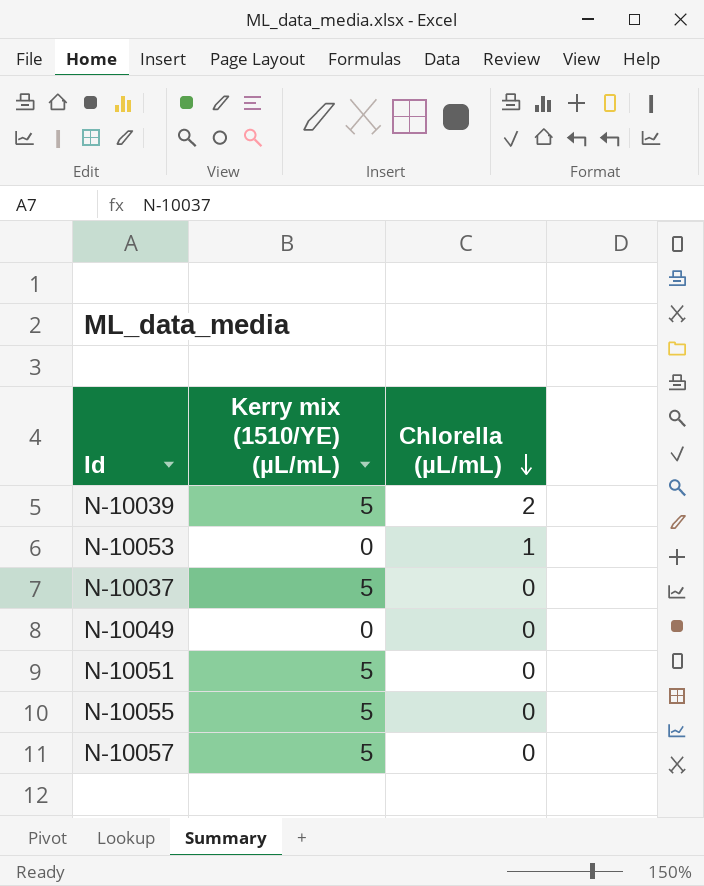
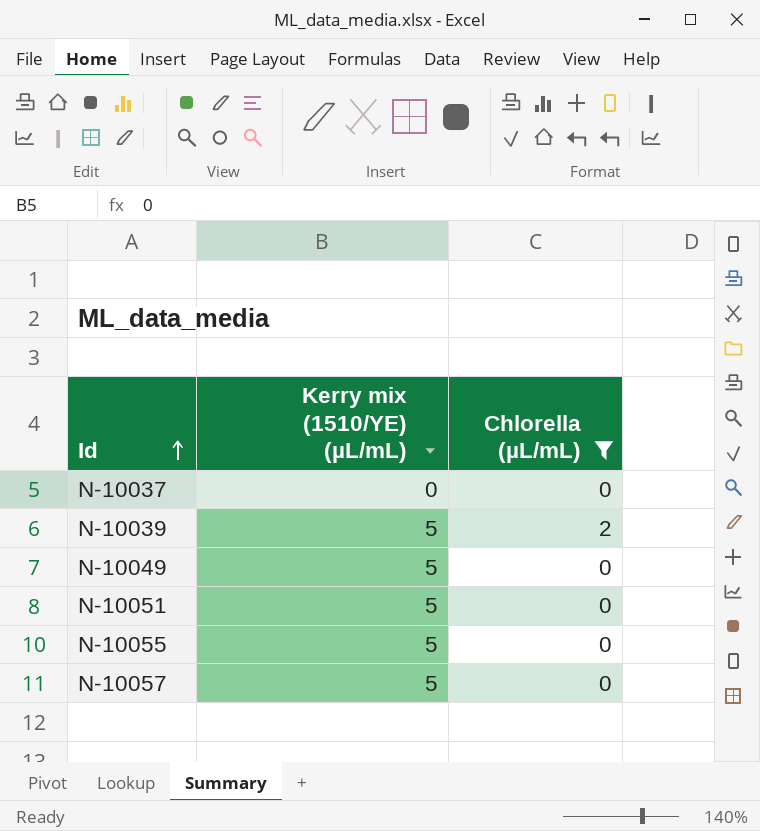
filter: none -> Chlorella (µL/mL) != 1
row order: Chlorella (µL/mL) descending -> Id ascending
N-10037 | Kerry mix (1510/YE) (µL/mL): 5 -> 0
N-10049 | Kerry mix (1510/YE) (µL/mL): 0 -> 5

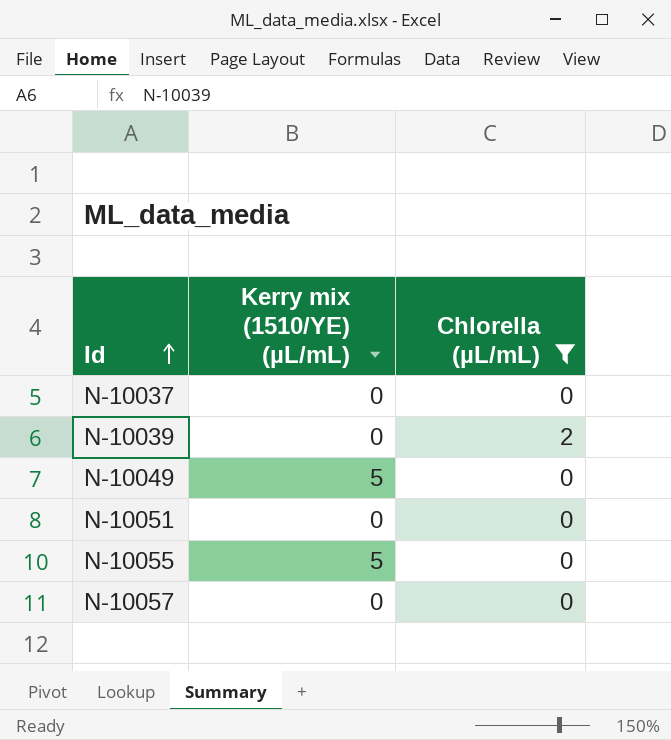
N-10039 | Kerry mix (1510/YE) (µL/mL): 5 -> 0
N-10051 | Kerry mix (1510/YE) (µL/mL): 5 -> 0
N-10057 | Kerry mix (1510/YE) (µL/mL): 5 -> 0

